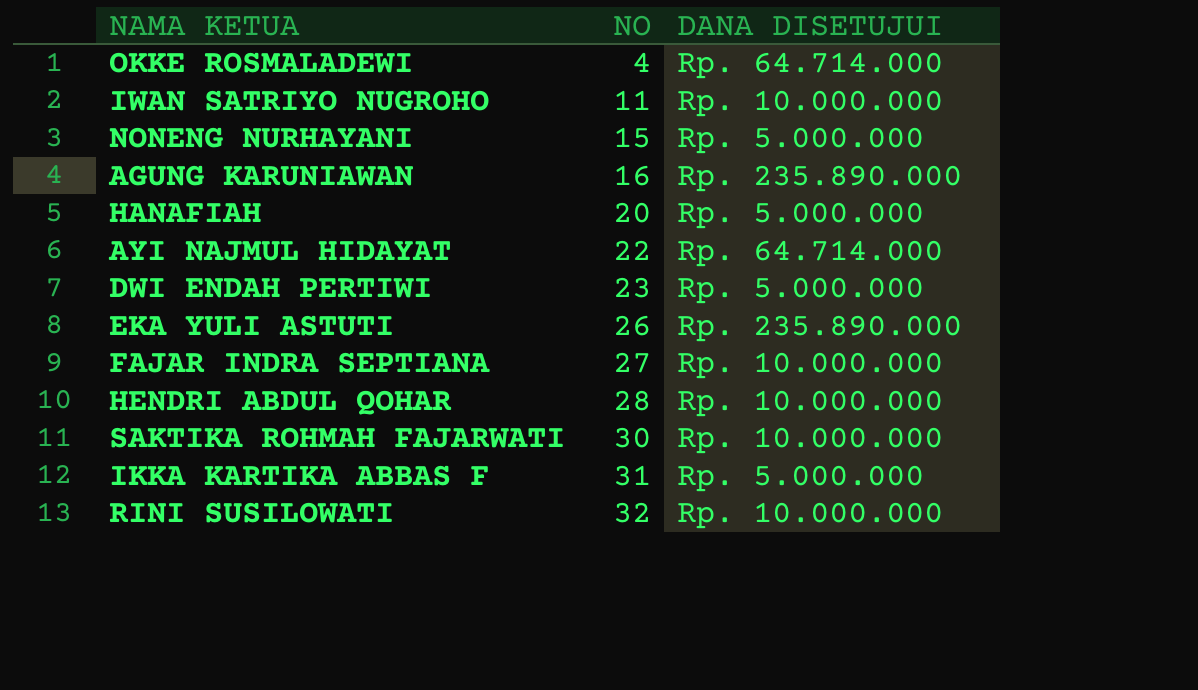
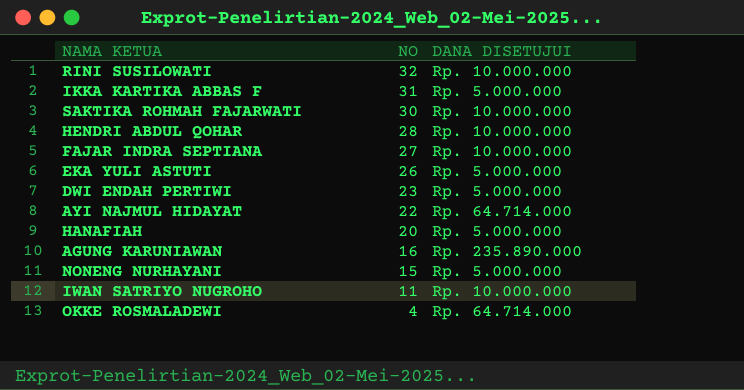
row order: NO ascending -> NO descending
EKA YULI ASTUTI | DANA DISETUJUI: Rp. 235.890.000 -> Rp. 5.000.000

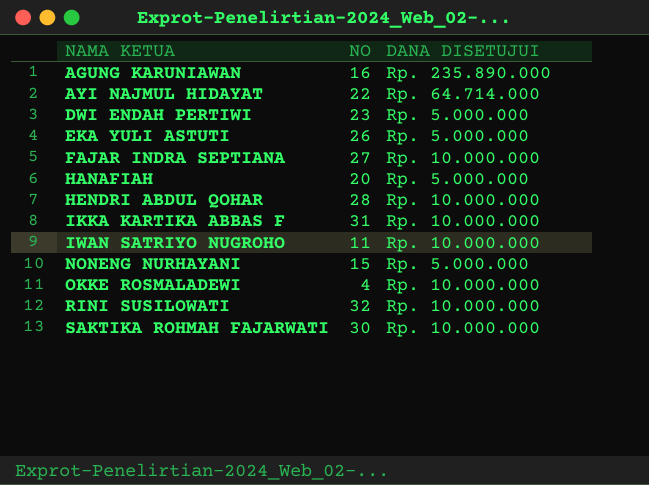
row order: NO descending -> NAMA KETUA ascending
IKKA KARTIKA ABBAS F | DANA DISETUJUI: Rp. 5.000.000 -> Rp. 10.000.000
OKKE ROSMALADEWI | DANA DISETUJUI: Rp. 64.714.000 -> Rp. 10.000.000

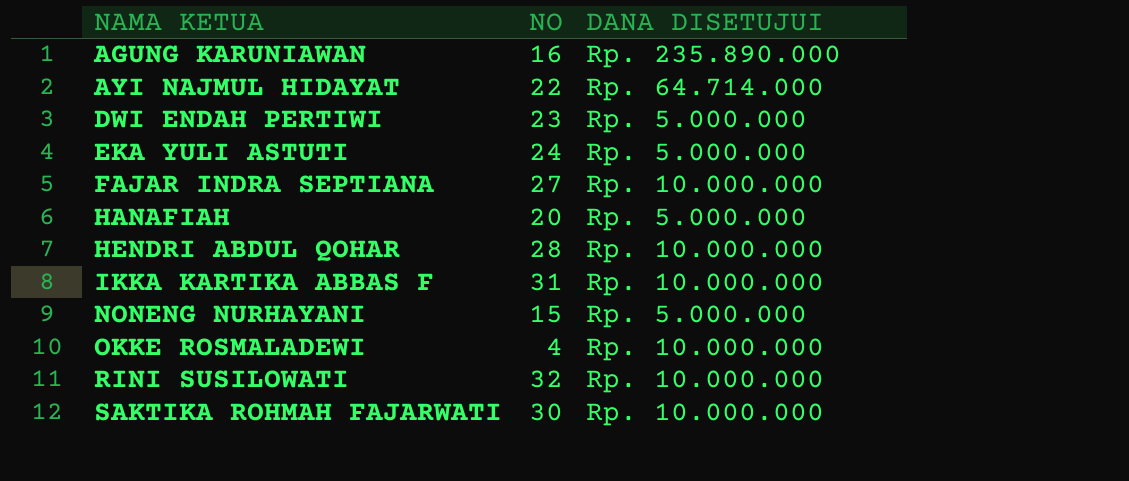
row IWAN SATRIYO NUGROHO: 11 | Rp. 10.000.000 -> none
EKA YULI ASTUTI | NO: 26 -> 24

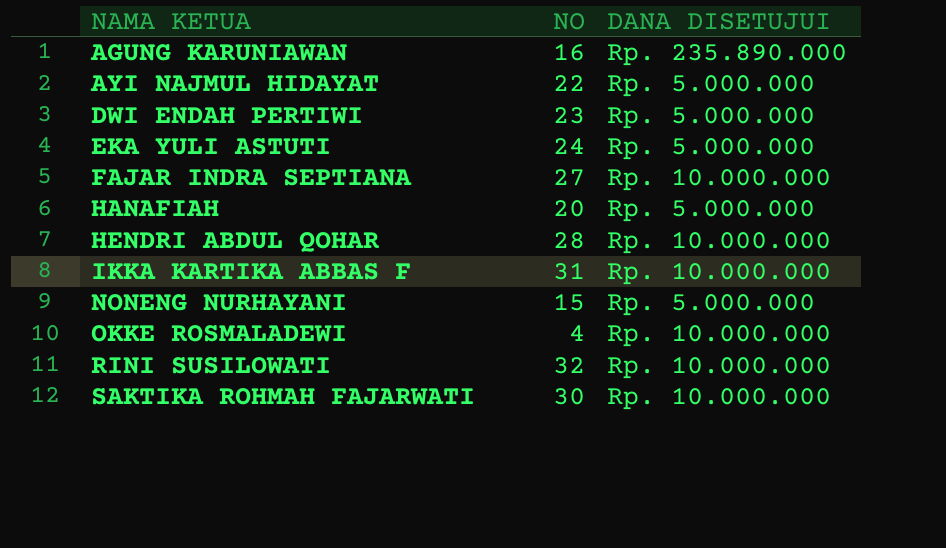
AYI NAJMUL HIDAYAT | DANA DISETUJUI: Rp. 64.714.000 -> Rp. 5.000.000

